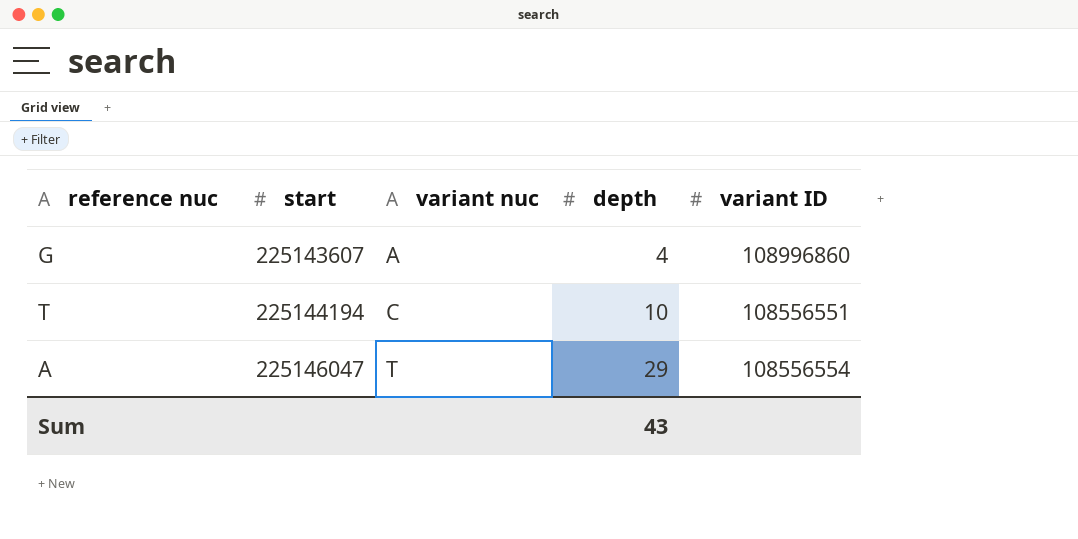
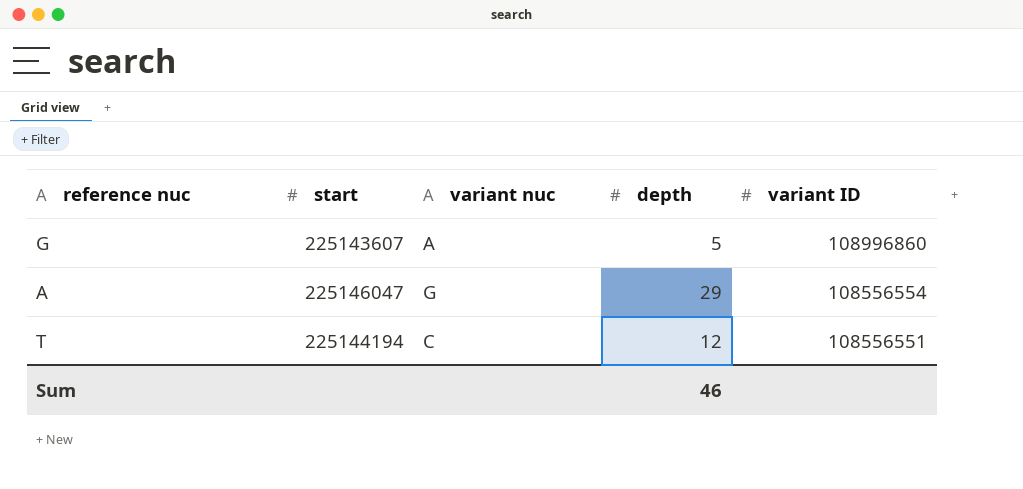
row order: start ascending -> variant ID descending
G | depth: 4 -> 5
A | variant nuc: T -> G
T | depth: 10 -> 12
Sum | depth: 43 -> 46

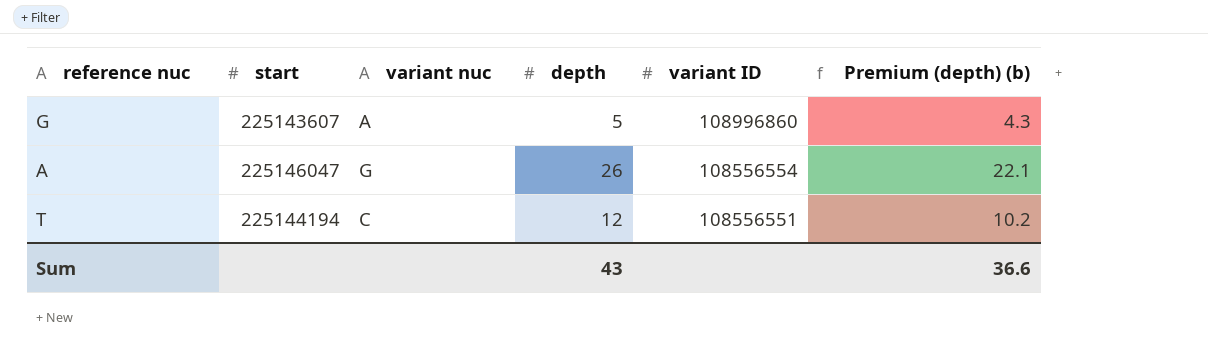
column Premium (depth) (b) | formula: none -> [depth] * 0.85
A | depth: 29 -> 26
Sum | depth: 46 -> 43

